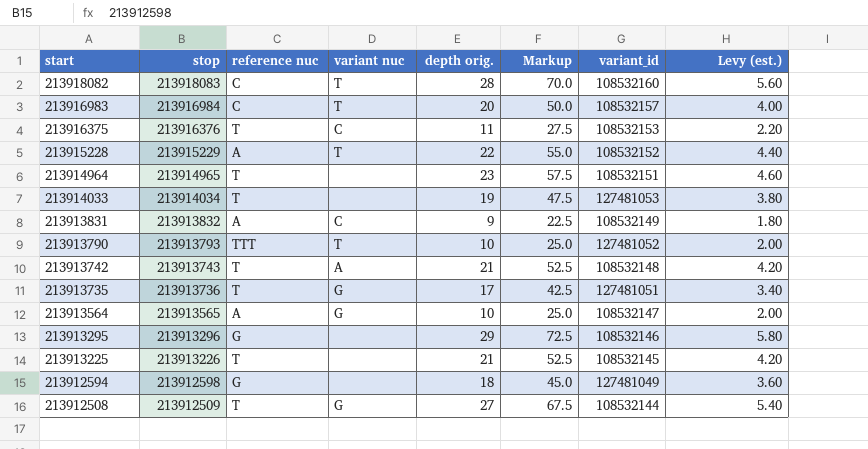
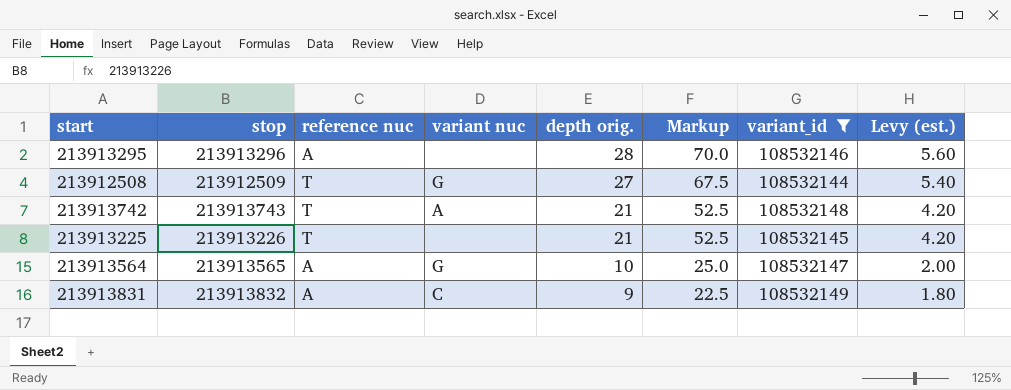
filter: none -> variant_id <= 108532149
row order: start descending -> depth orig. descending
213913295 | reference nuc: G -> A
213913295 | depth orig.: 29 -> 28
213913295 | Markup: 72.5 -> 70.0
213913295 | Levy (est.): 5.80 -> 5.60

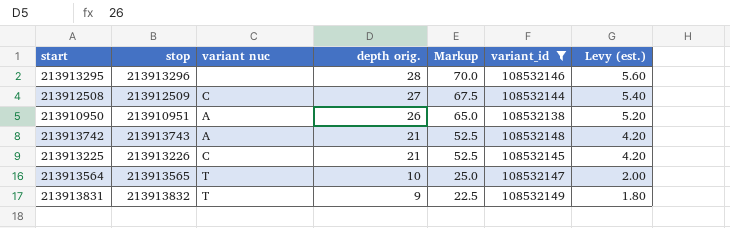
column reference nuc | position: 3 -> none
213912508 | variant nuc: G -> C
row 213910950: none -> 213910951 | A | 26 | 65.0 | 108532138 | 5.20
213913225 | variant nuc: none -> C
213913564 | variant nuc: G -> T
213913831 | variant nuc: C -> T

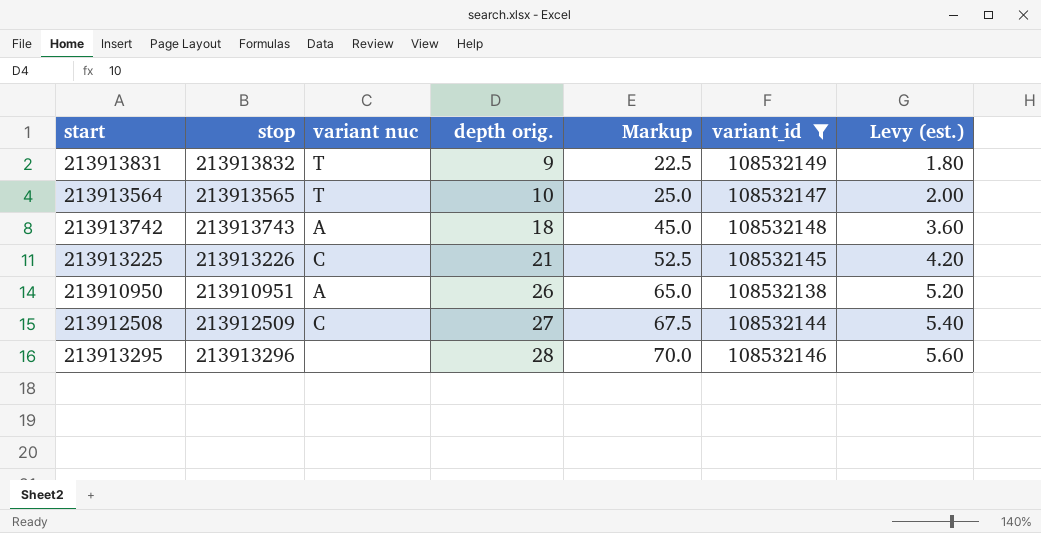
row order: depth orig. descending -> depth orig. ascending
213913742 | depth orig.: 21 -> 18
213913742 | Markup: 52.5 -> 45.0
213913742 | Levy (est.): 4.20 -> 3.60

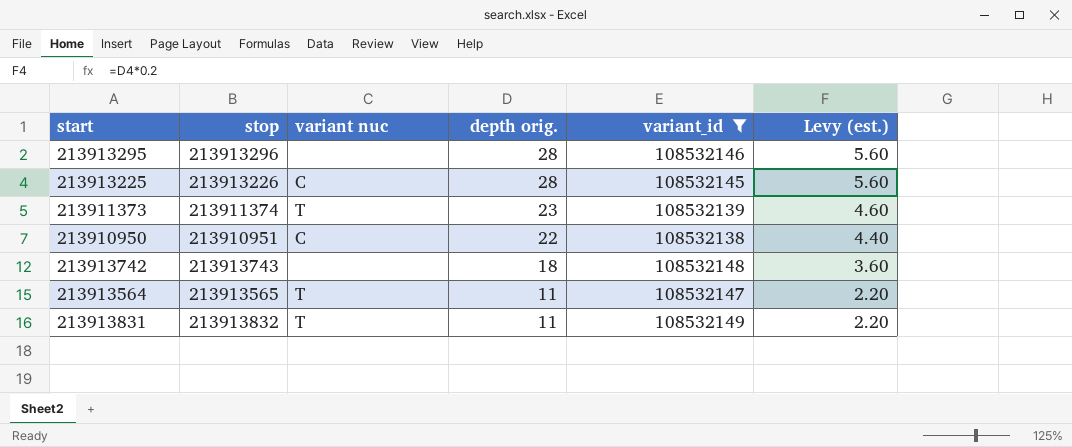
row order: depth orig. ascending -> depth orig. descending
column Markup | formula: [depth orig.] * 2.5 -> none
row 213912508: 213912509 | C | 27 | 67.5 | 108532144 | 5.40 -> none
213913225 | depth orig.: 21 -> 28
213913225 | Levy (est.): 4.20 -> 5.60
row 213911373: none -> 213911374 | T | 23 | 108532139 | 4.60
213910950 | variant nuc: A -> C
213910950 | depth orig.: 26 -> 22
213910950 | Levy (est.): 5.20 -> 4.40
213913742 | variant nuc: A -> none
213913564 | depth orig.: 10 -> 11
213913564 | Levy (est.): 2.00 -> 2.20
213913831 | depth orig.: 9 -> 11
213913831 | Levy (est.): 1.80 -> 2.20

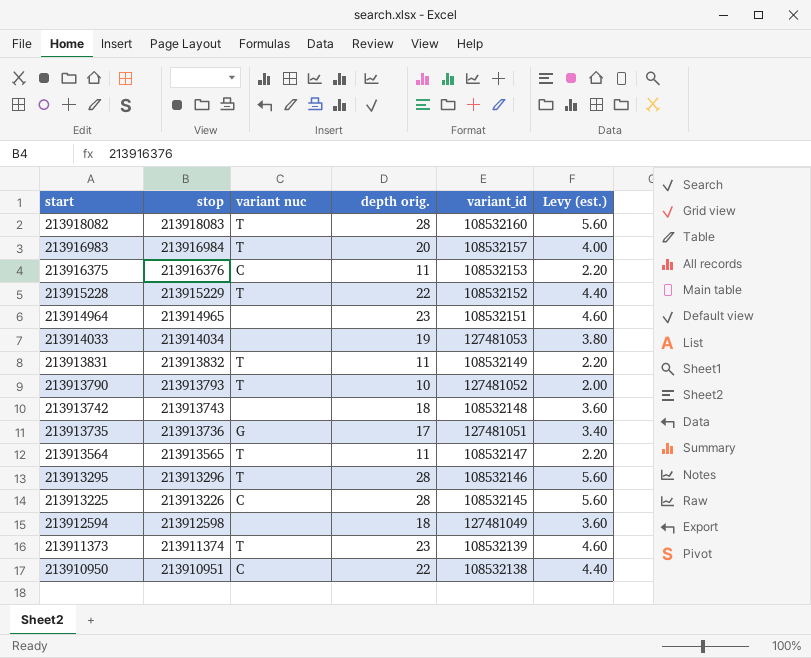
filter: variant_id <= 108532149 -> none
row order: depth orig. descending -> start descending
213913295 | variant nuc: none -> T

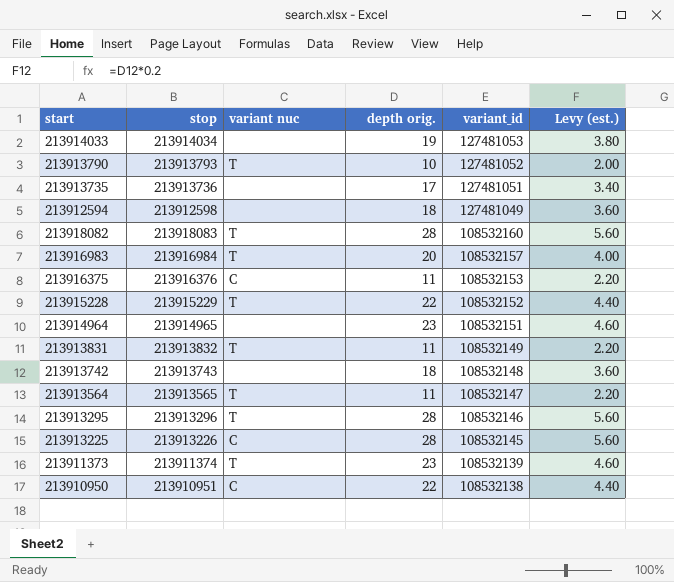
row order: start descending -> variant_id descending
213913735 | variant nuc: G -> none

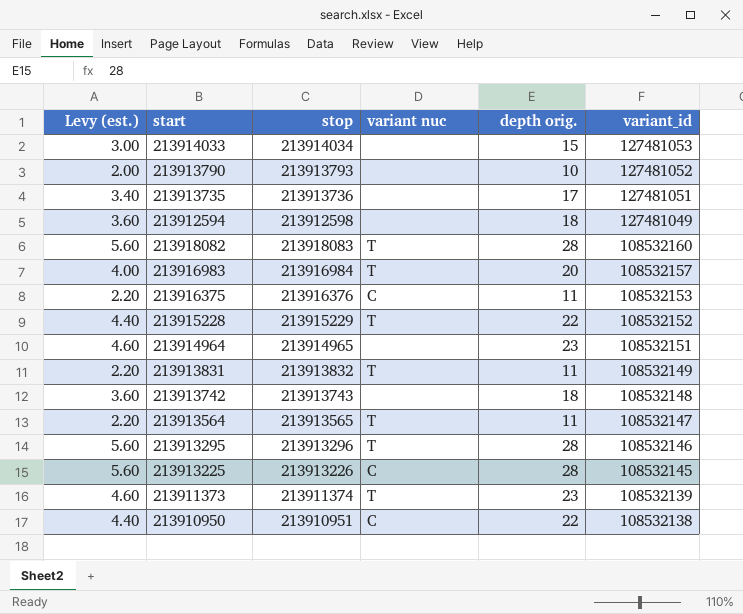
column Levy (est.) | position: 6 -> 1
213914033 | Levy (est.): 3.80 -> 3.00
213914033 | depth orig.: 19 -> 15
213913790 | variant nuc: T -> none

